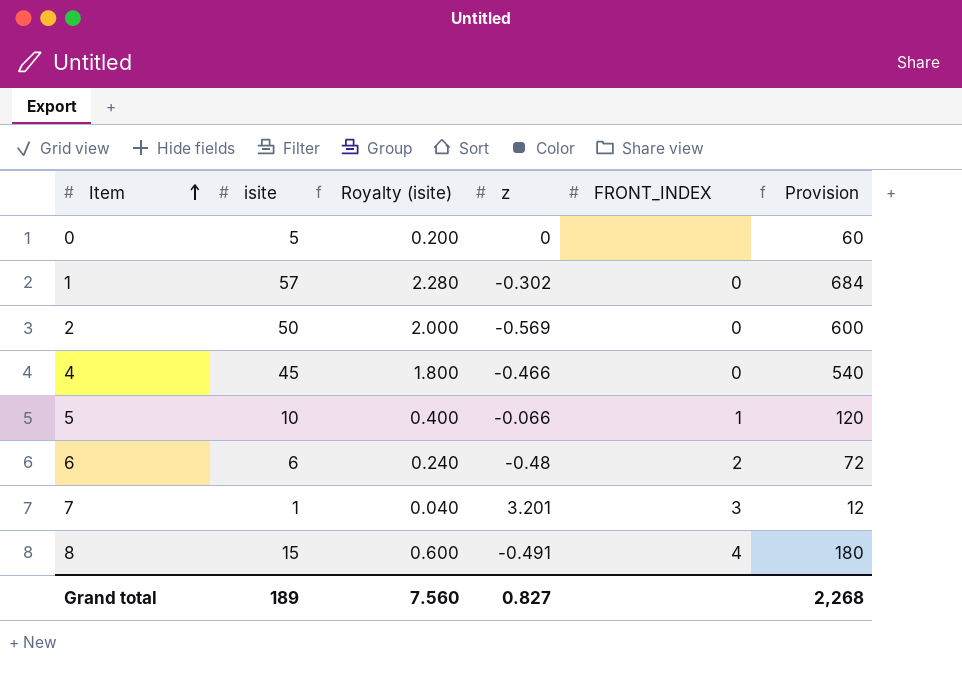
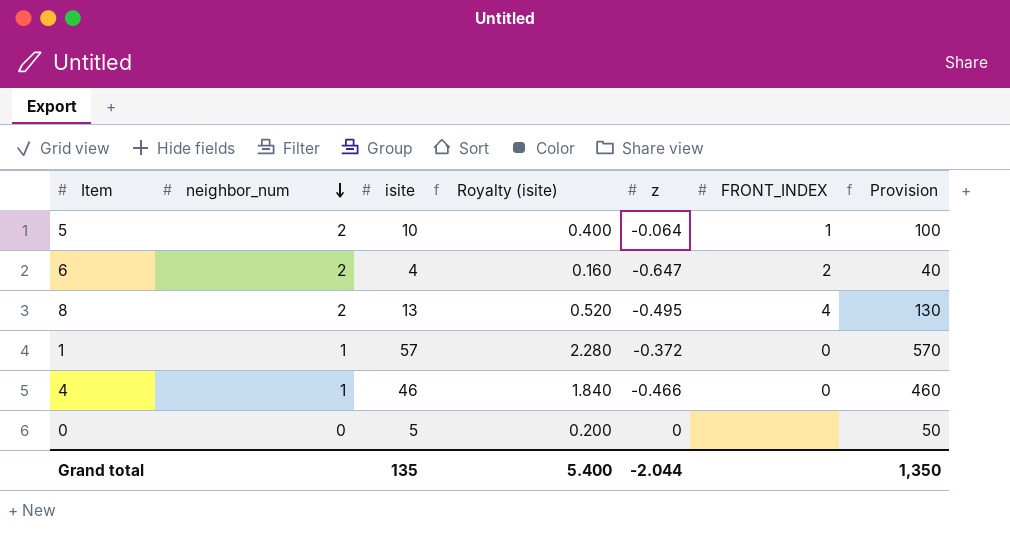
row order: Item ascending -> neighbor_num descending
column neighbor_num | position: none -> 2
column Provision | formula: [isite] * 12 -> [isite] * 10
row 2: 50 | 2.000 | -0.569 | 0 | 600 -> none
row 7: 1 | 0.040 | 3.201 | 3 | 12 -> none
5 | z: -0.066 -> -0.064
6 | isite: 6 -> 4
6 | Royalty (isite): 0.240 -> 0.160
6 | z: -0.48 -> -0.647
8 | isite: 15 -> 13
8 | Royalty (isite): 0.600 -> 0.520
8 | z: -0.491 -> -0.495
1 | z: -0.302 -> -0.372
4 | isite: 45 -> 46
4 | Royalty (isite): 1.800 -> 1.840
Grand total | isite: 189 -> 135
Grand total | Royalty (isite): 7.560 -> 5.400
Grand total | z: 0.827 -> -2.044
Grand total | Provision: 2,268 -> 1,350

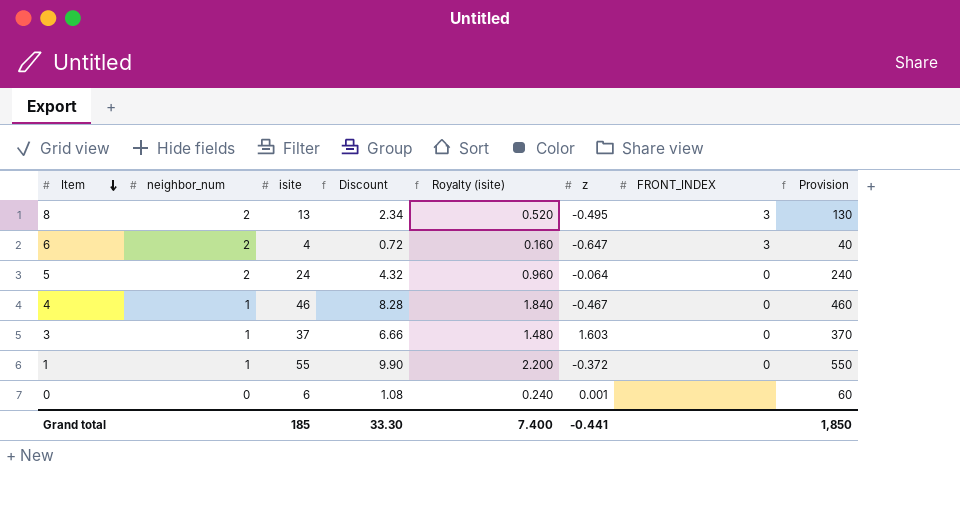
row order: neighbor_num descending -> Item descending
column Discount | formula: none -> [isite] * 0.18
8 | FRONT_INDEX: 4 -> 3
6 | FRONT_INDEX: 2 -> 3
5 | isite: 10 -> 24
5 | Royalty (isite): 0.400 -> 0.960
5 | FRONT_INDEX: 1 -> 0
5 | Provision: 100 -> 240
4 | z: -0.466 -> -0.467
row 3: none -> 1 | 37 | 6.66 | 1.480 | 1.603 | 0 | 370
1 | isite: 57 -> 55
1 | Royalty (isite): 2.280 -> 2.200
1 | Provision: 570 -> 550
0 | isite: 5 -> 6
0 | Royalty (isite): 0.200 -> 0.240
0 | z: 0 -> 0.001
0 | Provision: 50 -> 60
Grand total | isite: 135 -> 185
Grand total | Royalty (isite): 5.400 -> 7.400
Grand total | z: -2.044 -> -0.441
Grand total | Provision: 1,350 -> 1,850

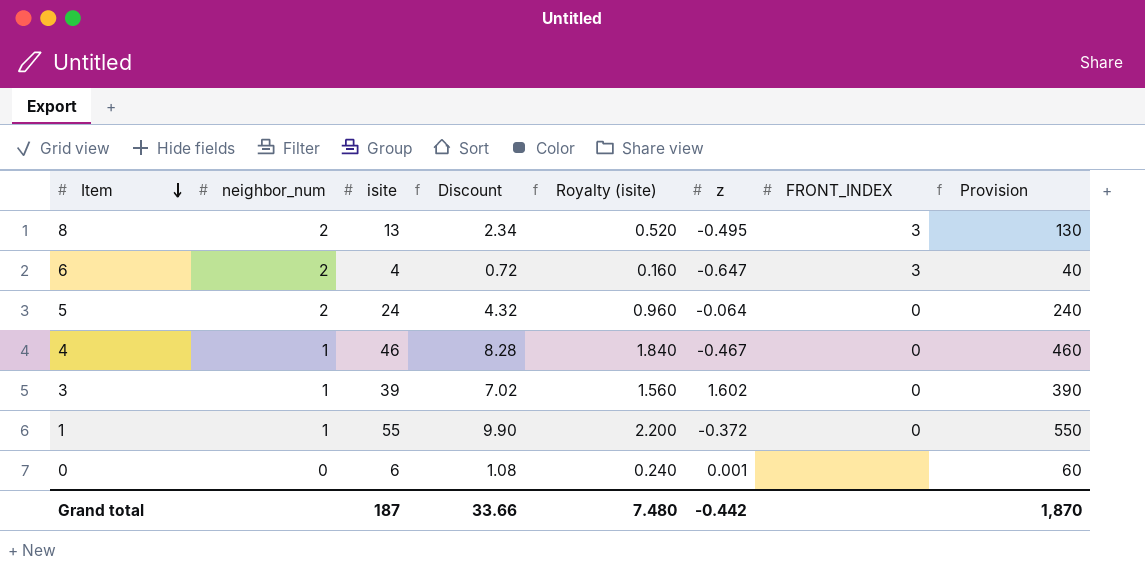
3 | isite: 37 -> 39
3 | Discount: 6.66 -> 7.02
3 | Royalty (isite): 1.480 -> 1.560
3 | z: 1.603 -> 1.602
3 | Provision: 370 -> 390
Grand total | isite: 185 -> 187
Grand total | Discount: 33.30 -> 33.66
Grand total | Royalty (isite): 7.400 -> 7.480
Grand total | z: -0.441 -> -0.442
Grand total | Provision: 1,850 -> 1,870

